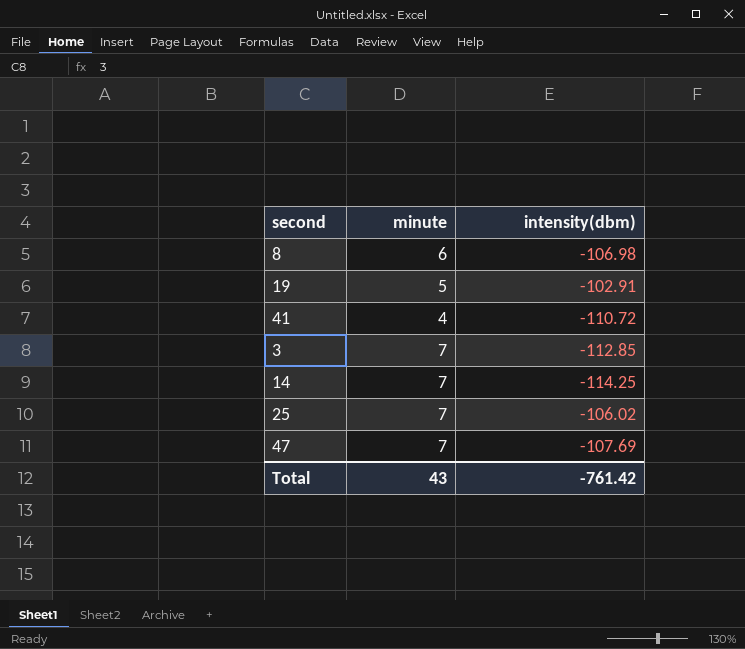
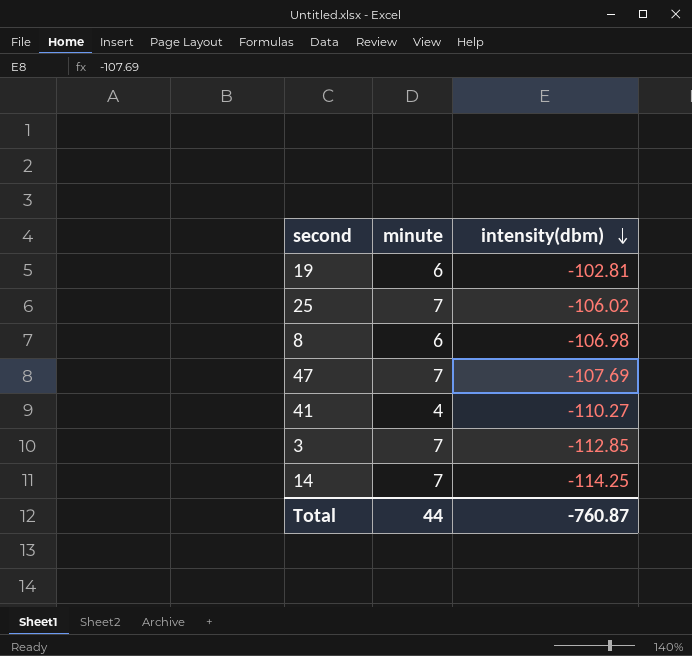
row order: none -> intensity(dbm) descending
19 | minute: 5 -> 6
19 | intensity(dbm): -102.91 -> -102.81
41 | intensity(dbm): -110.72 -> -110.27
Total | minute: 43 -> 44
Total | intensity(dbm): -761.42 -> -760.87

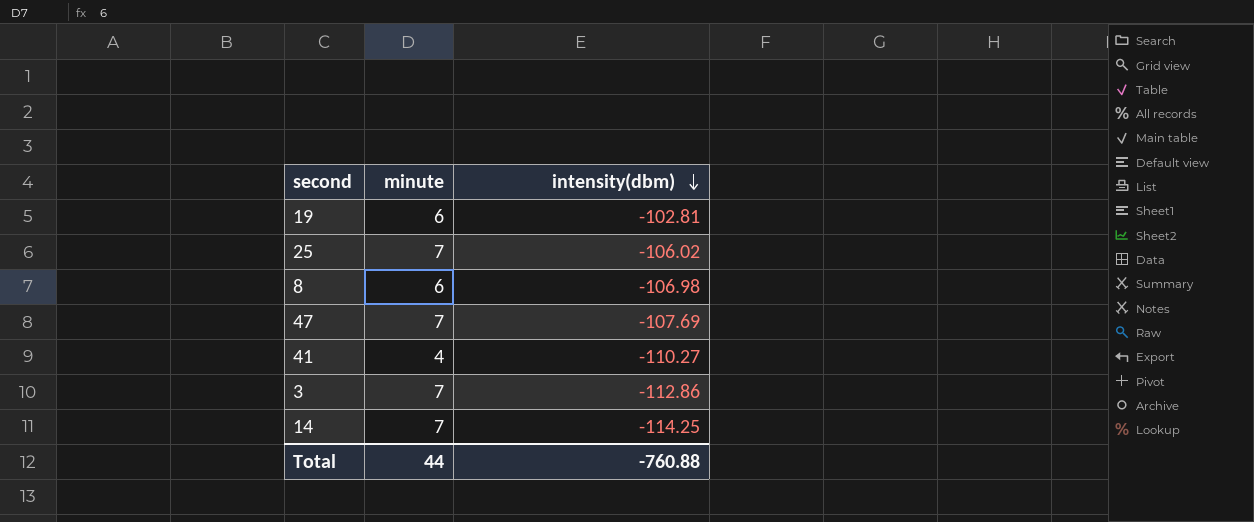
3 | intensity(dbm): -112.85 -> -112.86
Total | intensity(dbm): -760.87 -> -760.88

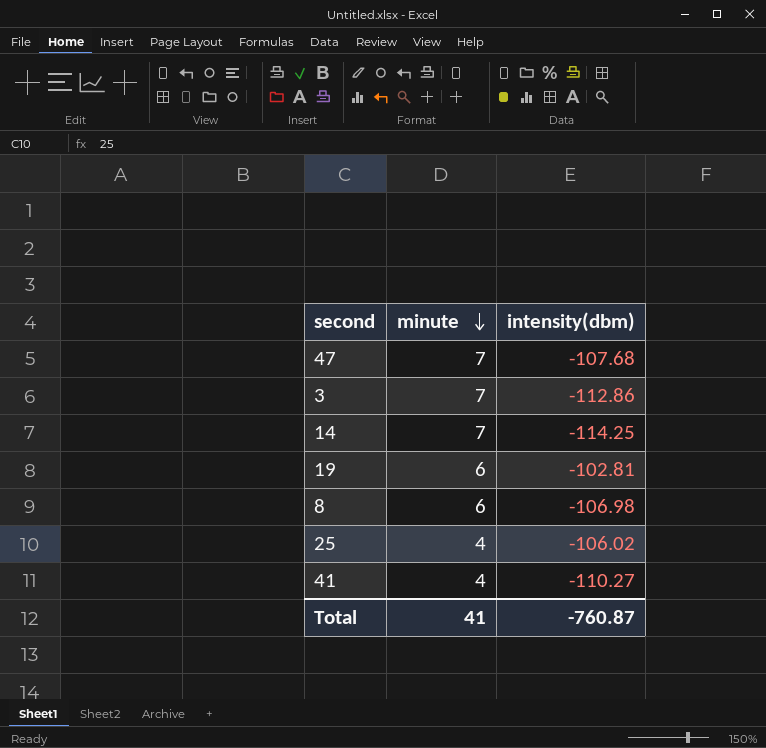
row order: intensity(dbm) descending -> minute descending
47 | intensity(dbm): -107.69 -> -107.68
25 | minute: 7 -> 4
Total | minute: 44 -> 41
Total | intensity(dbm): -760.88 -> -760.87

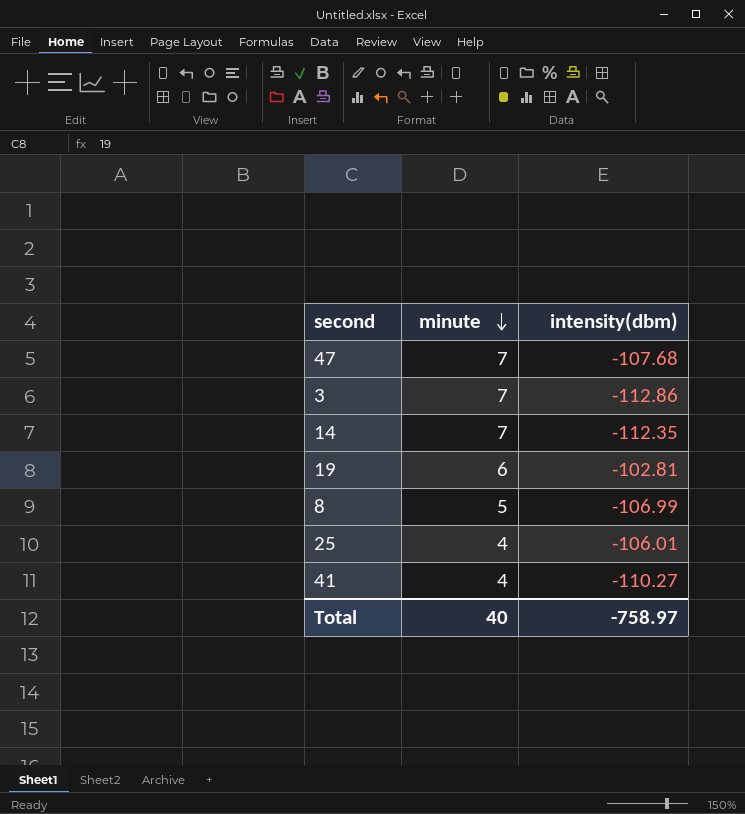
14 | intensity(dbm): -114.25 -> -112.35
8 | minute: 6 -> 5
8 | intensity(dbm): -106.98 -> -106.99
25 | intensity(dbm): -106.02 -> -106.01
Total | minute: 41 -> 40
Total | intensity(dbm): -760.87 -> -758.97

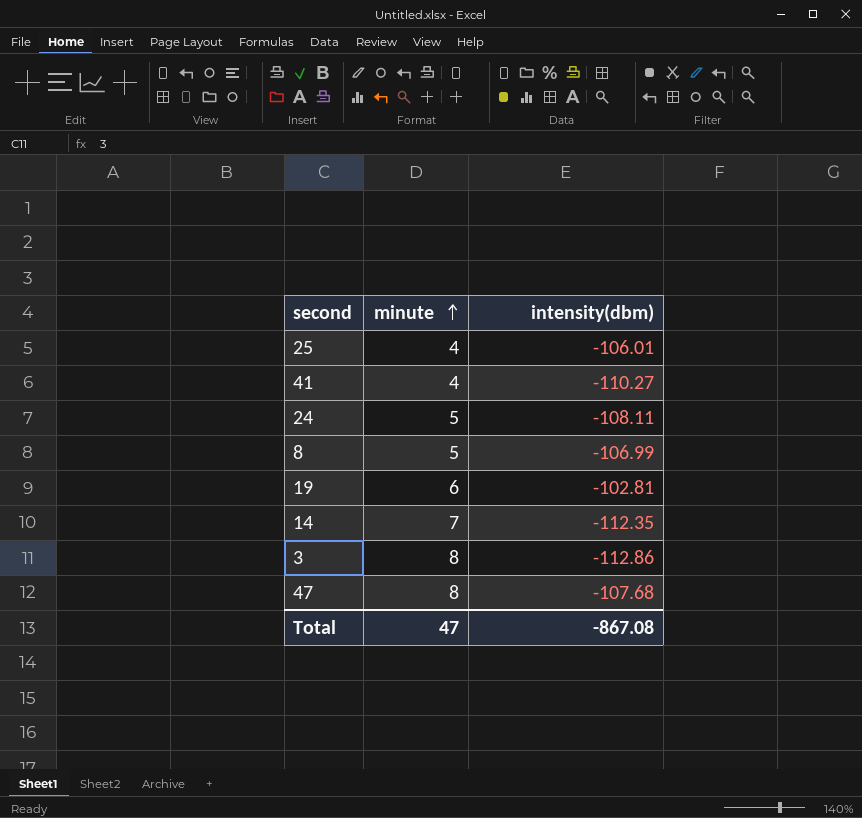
row order: minute descending -> minute ascending
row 24: none -> 5 | -108.11
3 | minute: 7 -> 8
47 | minute: 7 -> 8
Total | minute: 40 -> 47
Total | intensity(dbm): -758.97 -> -867.08

